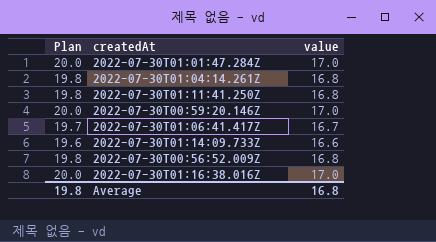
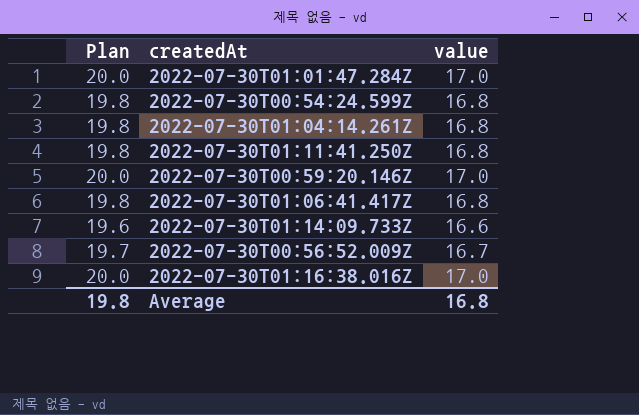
row 2022-07-30T00:54:24.599Z: none -> 19.8 | 16.8
2022-07-30T01:06:41.417Z | Plan: 19.7 -> 19.8
2022-07-30T01:06:41.417Z | value: 16.7 -> 16.8
2022-07-30T00:56:52.009Z | Plan: 19.8 -> 19.7
2022-07-30T00:56:52.009Z | value: 16.8 -> 16.7

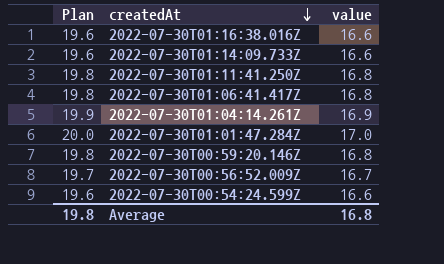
row order: none -> createdAt descending
2022-07-30T01:16:38.016Z | Plan: 20.0 -> 19.6
2022-07-30T01:16:38.016Z | value: 17.0 -> 16.6
2022-07-30T01:04:14.261Z | Plan: 19.8 -> 19.9
2022-07-30T01:04:14.261Z | value: 16.8 -> 16.9
2022-07-30T00:59:20.146Z | Plan: 20.0 -> 19.8
2022-07-30T00:59:20.146Z | value: 17.0 -> 16.8
2022-07-30T00:54:24.599Z | Plan: 19.8 -> 19.6
2022-07-30T00:54:24.599Z | value: 16.8 -> 16.6

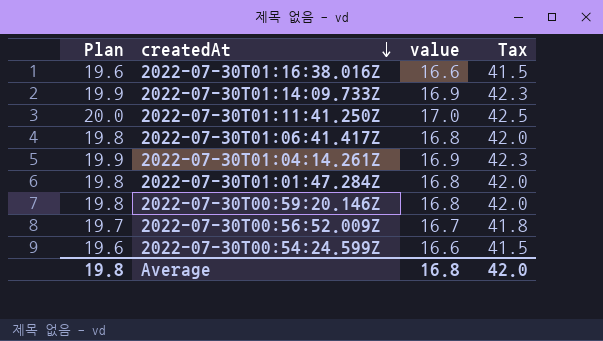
column Tax | formula: none -> [value] * 2.5
2022-07-30T01:14:09.733Z | Plan: 19.6 -> 19.9
2022-07-30T01:14:09.733Z | value: 16.6 -> 16.9
2022-07-30T01:11:41.250Z | Plan: 19.8 -> 20.0
2022-07-30T01:11:41.250Z | value: 16.8 -> 17.0
2022-07-30T01:01:47.284Z | Plan: 20.0 -> 19.8
2022-07-30T01:01:47.284Z | value: 17.0 -> 16.8

